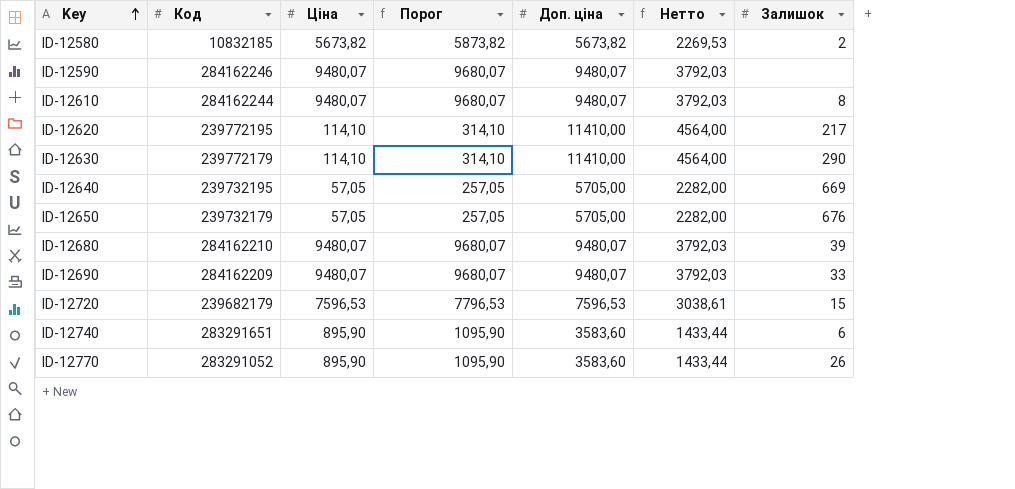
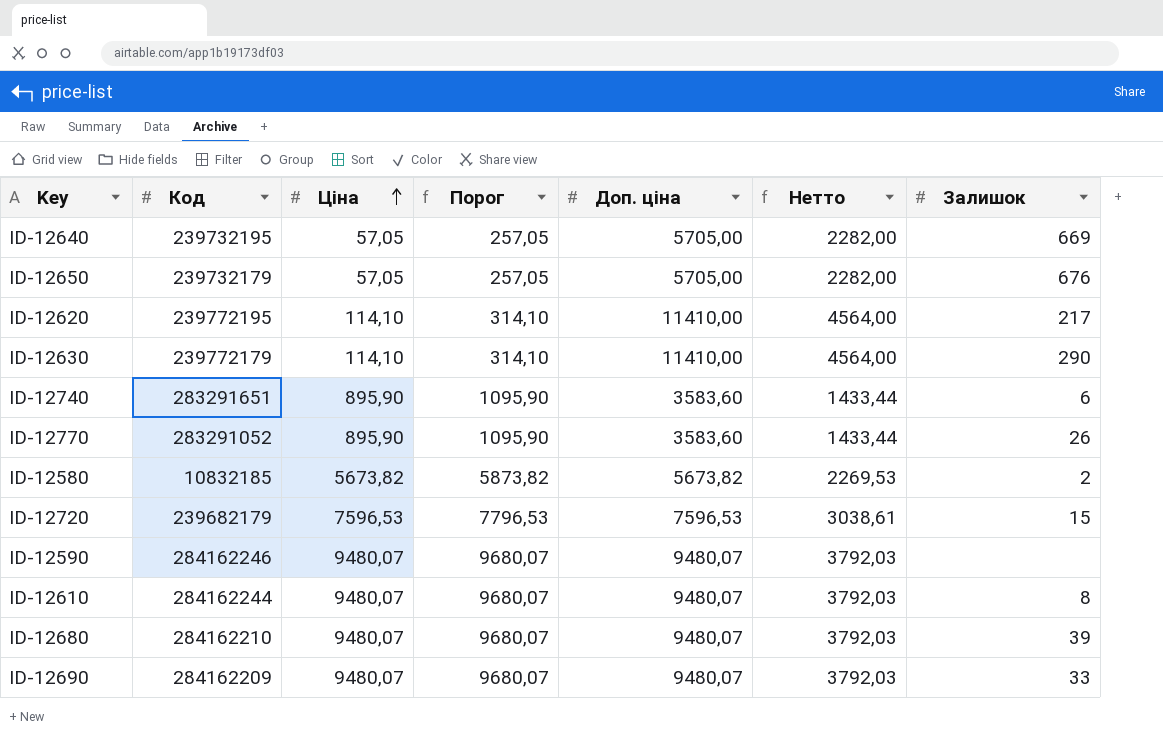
row order: Key ascending -> Ціна ascending

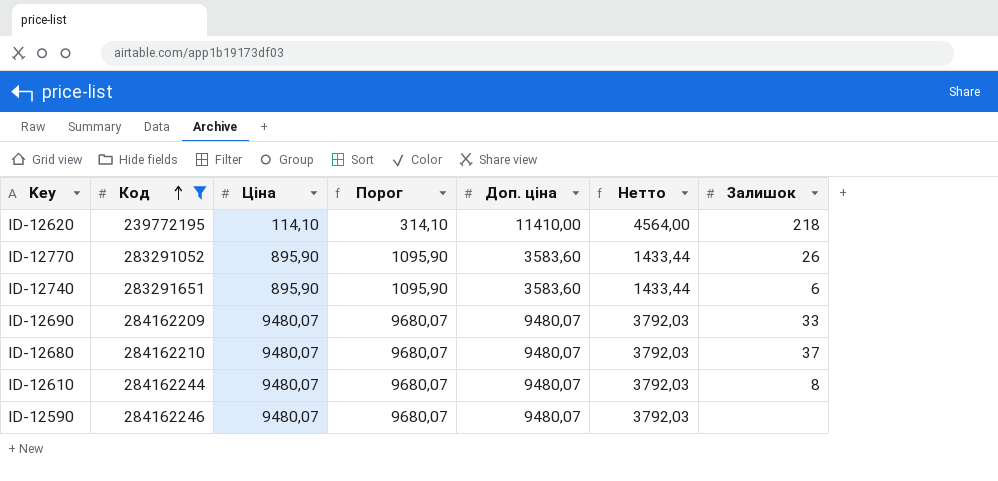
filter: none -> Код >= 239772195
row order: Ціна ascending -> Код ascending
ID-12620 | Залишок: 217 -> 218
ID-12680 | Залишок: 39 -> 37

